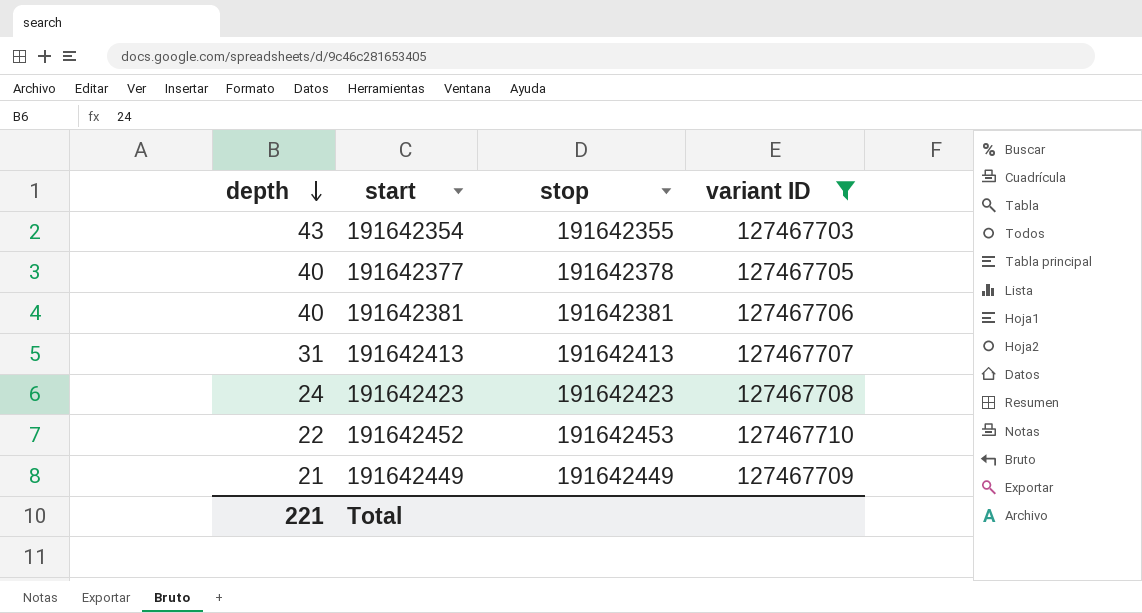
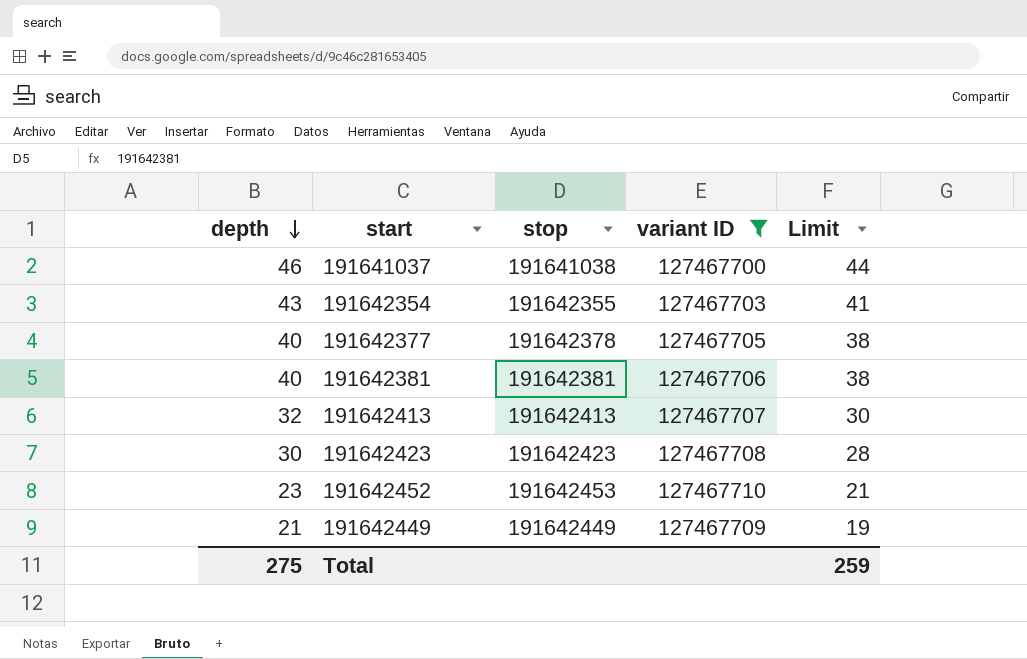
column Limit | formula: none -> [depth] - 2
row 191641037: none -> 46 | 191641038 | 127467700 | 44
191642413 | depth: 31 -> 32
191642423 | depth: 24 -> 30
191642452 | depth: 22 -> 23
Total | depth: 221 -> 275

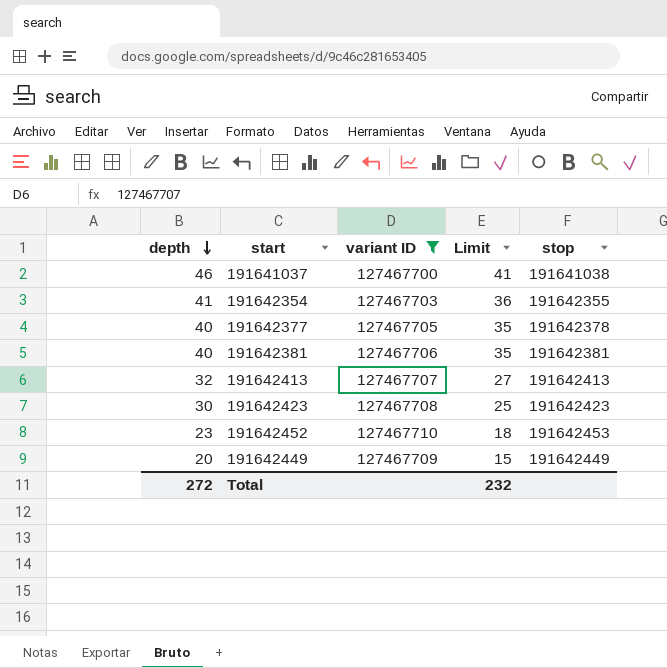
column Limit | formula: [depth] - 2 -> [depth] - 5
column stop | position: 3 -> 5
191642354 | depth: 43 -> 41
191642449 | depth: 21 -> 20
Total | depth: 275 -> 272
Total | Limit: 259 -> 232

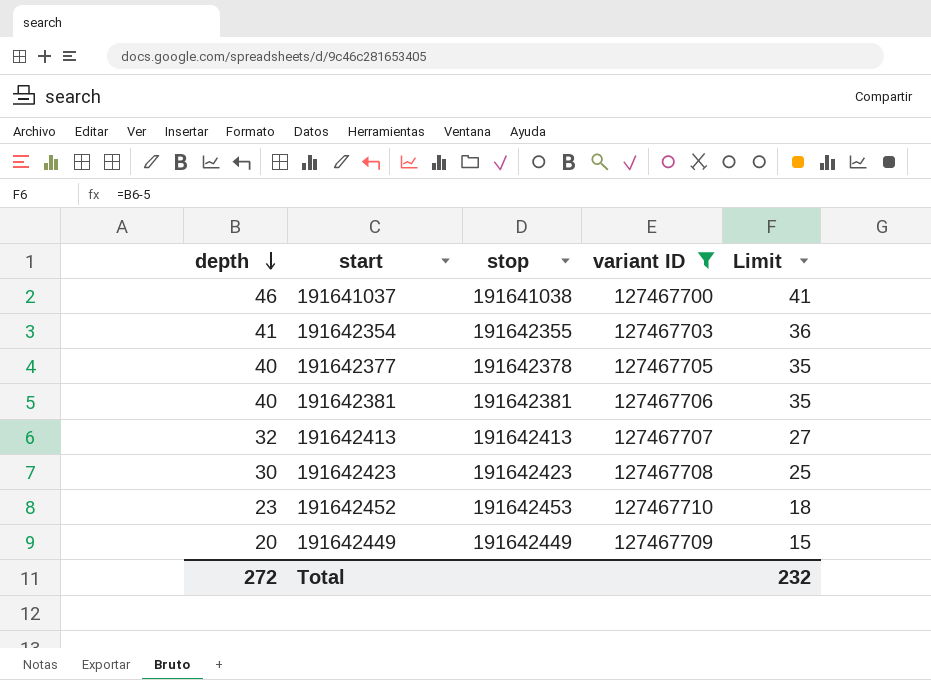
column stop | position: 5 -> 3

